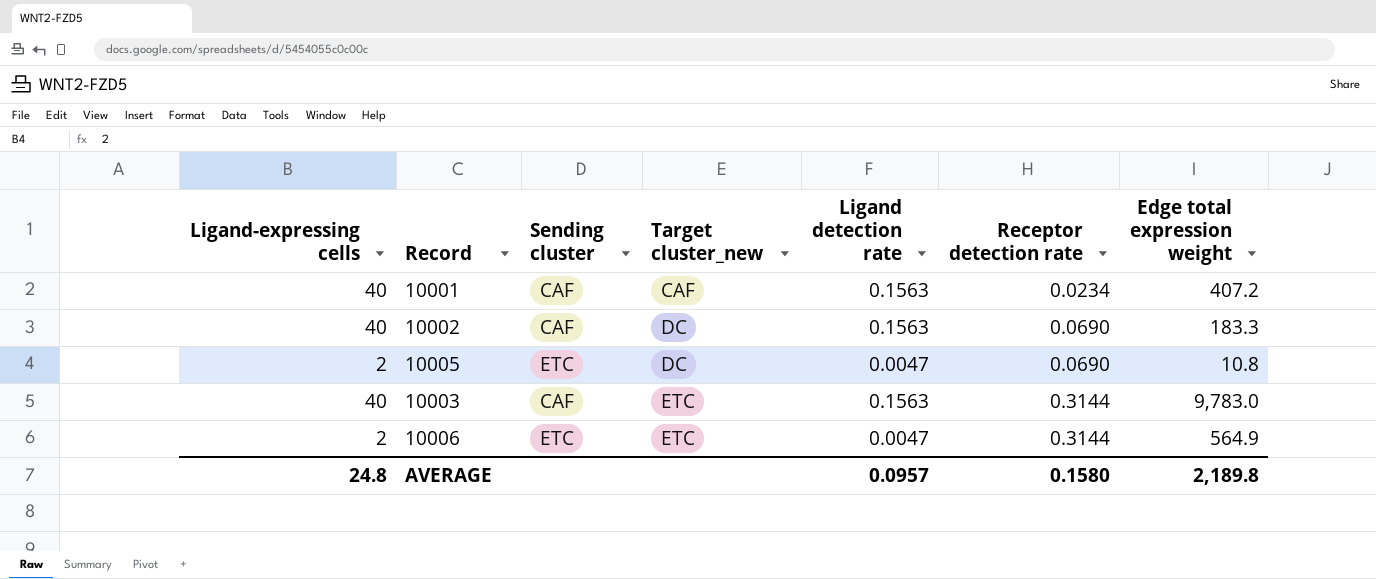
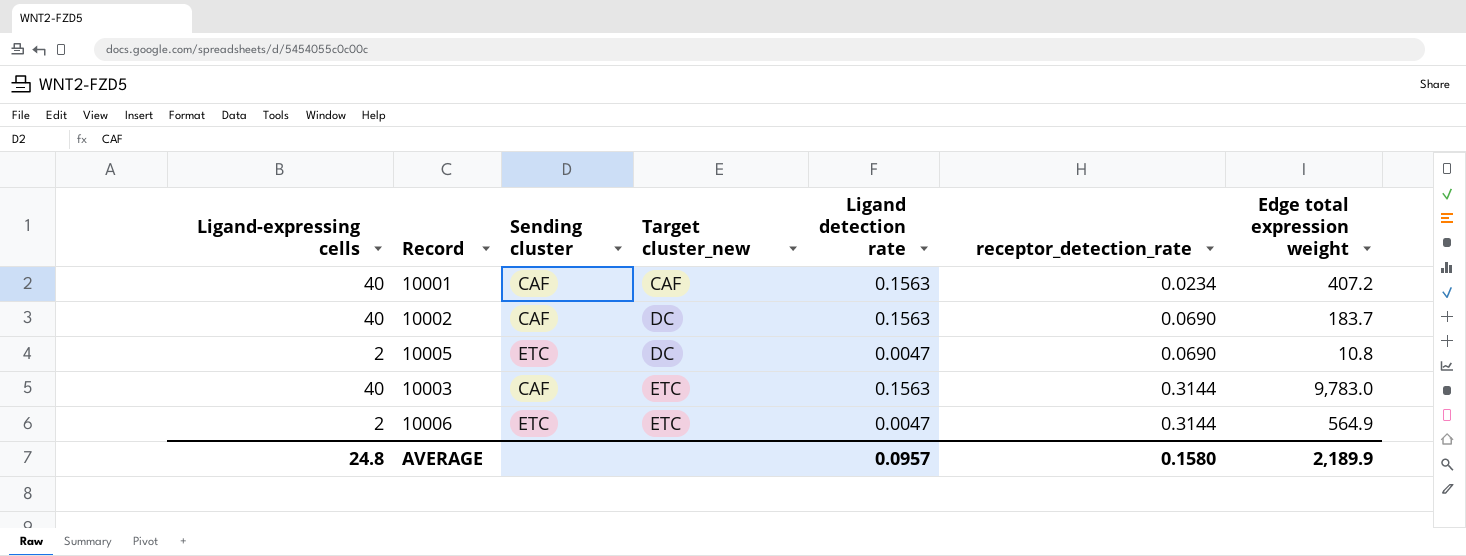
column name: Receptor detection rate -> receptor_detection_rate
10002 | Edge total expression weight: 183.3 -> 183.7
AVERAGE | Edge total expression weight: 2,189.8 -> 2,189.9

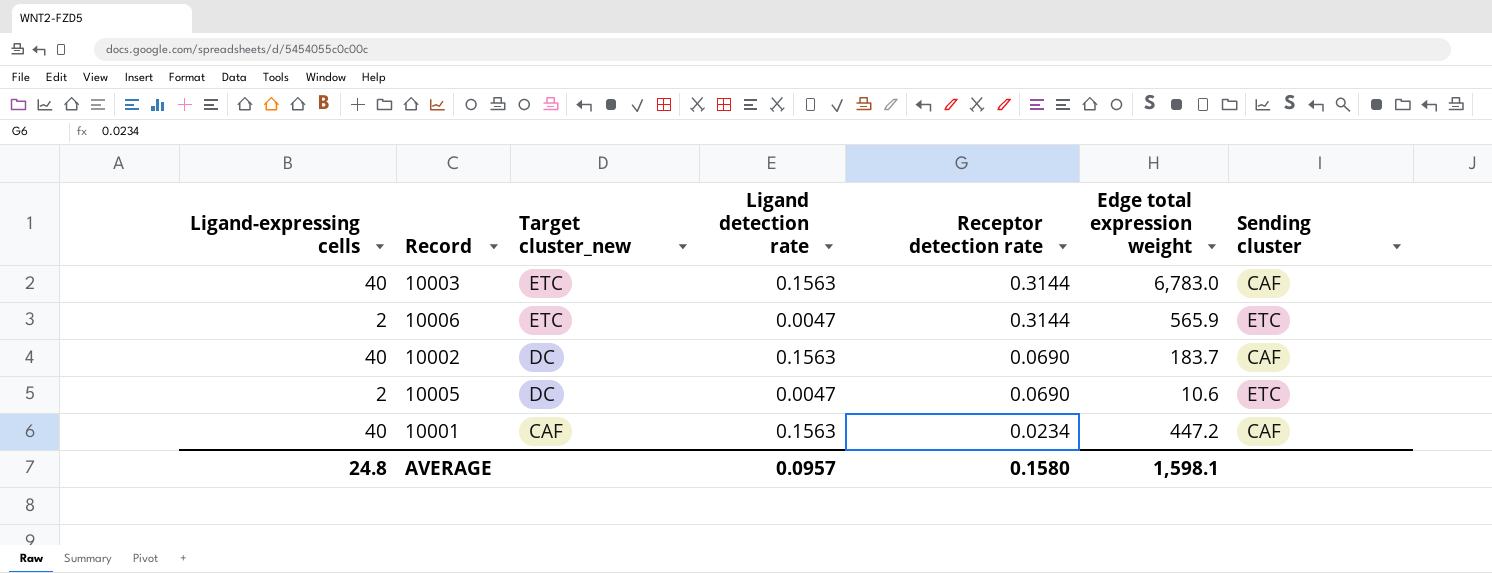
row order: Target cluster_new ascending -> Target cluster_new descending
column name: receptor_detection_rate -> Receptor detection rate
column Sending cluster | position: 3 -> 7
10003 | Edge total expression weight: 9,783.0 -> 6,783.0
10006 | Edge total expression weight: 564.9 -> 565.9
10005 | Edge total expression weight: 10.8 -> 10.6
10001 | Edge total expression weight: 407.2 -> 447.2
AVERAGE | Edge total expression weight: 2,189.9 -> 1,598.1

